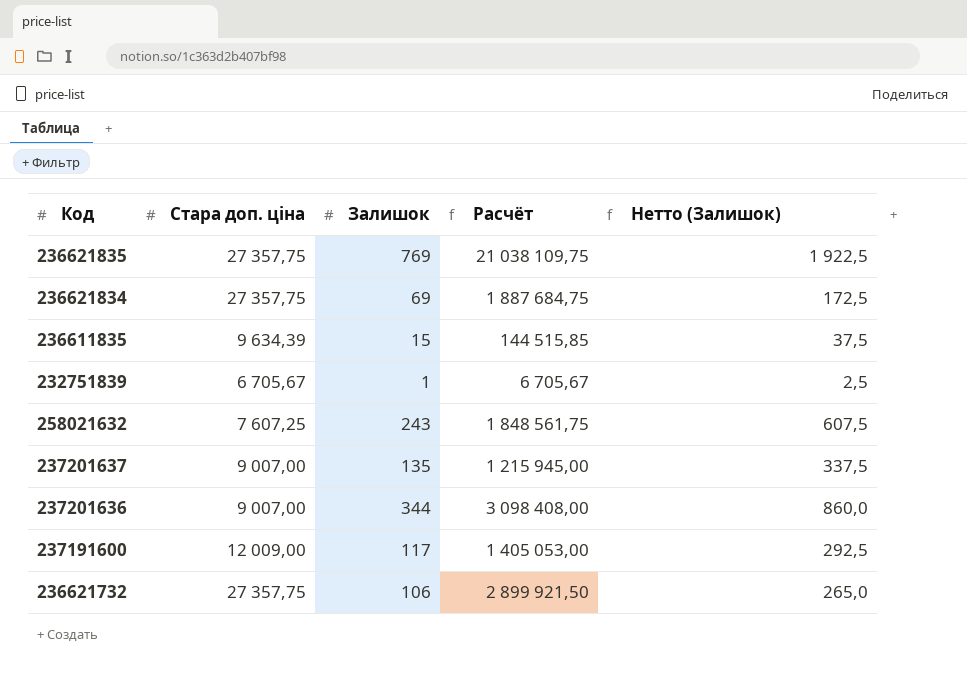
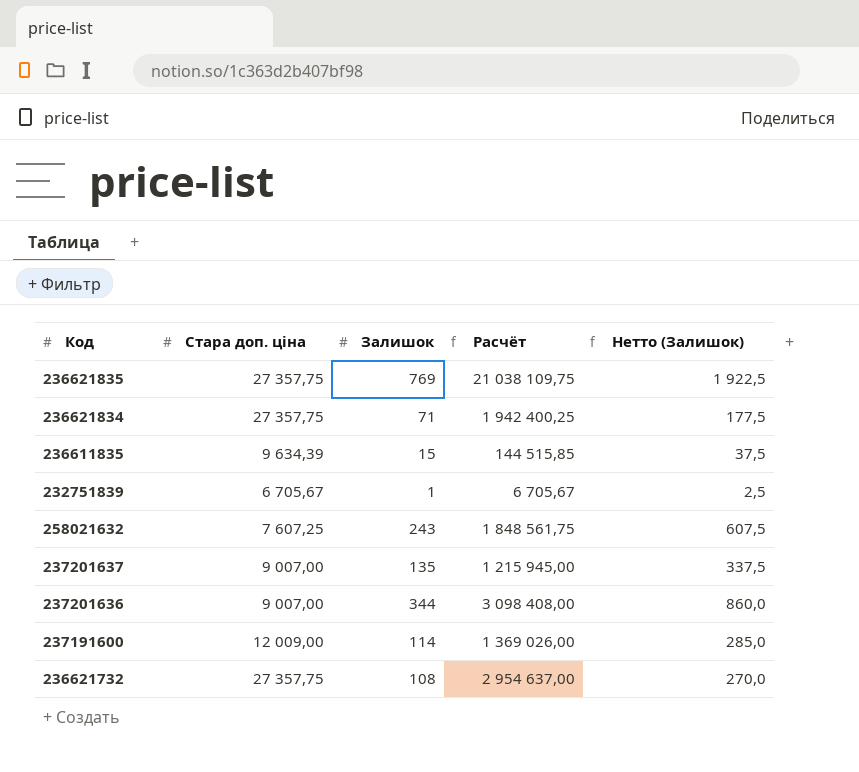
236621834 | Залишок: 69 -> 71
236621834 | Расчёт: 1 887 684,75 -> 1 942 400,25
236621834 | Нетто (Залишок): 172,5 -> 177,5
237191600 | Залишок: 117 -> 114
237191600 | Расчёт: 1 405 053,00 -> 1 369 026,00
237191600 | Нетто (Залишок): 292,5 -> 285,0
236621732 | Залишок: 106 -> 108
236621732 | Расчёт: 2 899 921,50 -> 2 954 637,00
236621732 | Нетто (Залишок): 265,0 -> 270,0

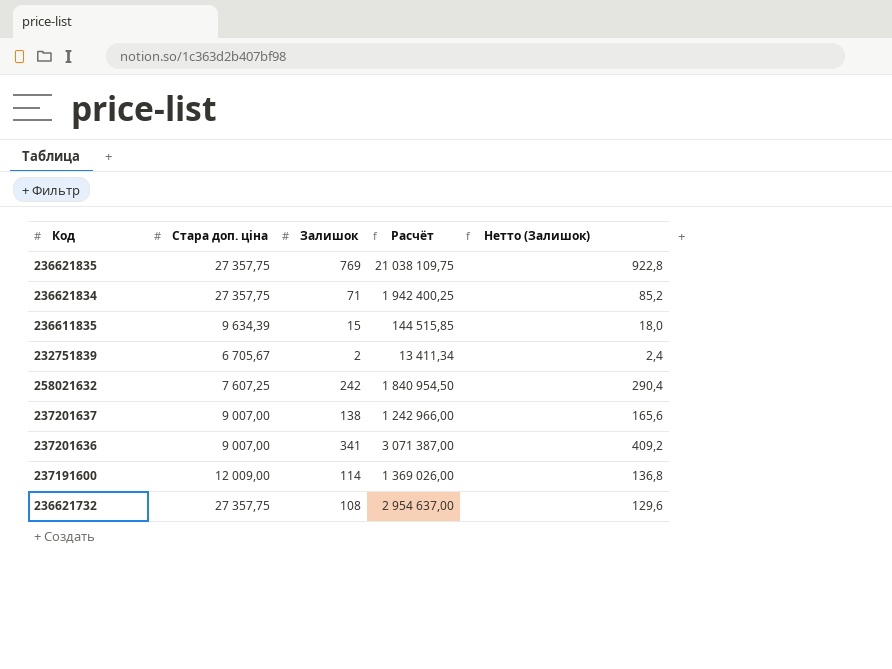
column Нетто (Залишок) | formula: [Залишок] * 2,5 -> [Залишок] * 1,2
232751839 | Залишок: 1 -> 2
232751839 | Расчёт: 6 705,67 -> 13 411,34
258021632 | Залишок: 243 -> 242
258021632 | Расчёт: 1 848 561,75 -> 1 840 954,50
237201637 | Залишок: 135 -> 138
237201637 | Расчёт: 1 215 945,00 -> 1 242 966,00
237201636 | Залишок: 344 -> 341
237201636 | Расчёт: 3 098 408,00 -> 3 071 387,00

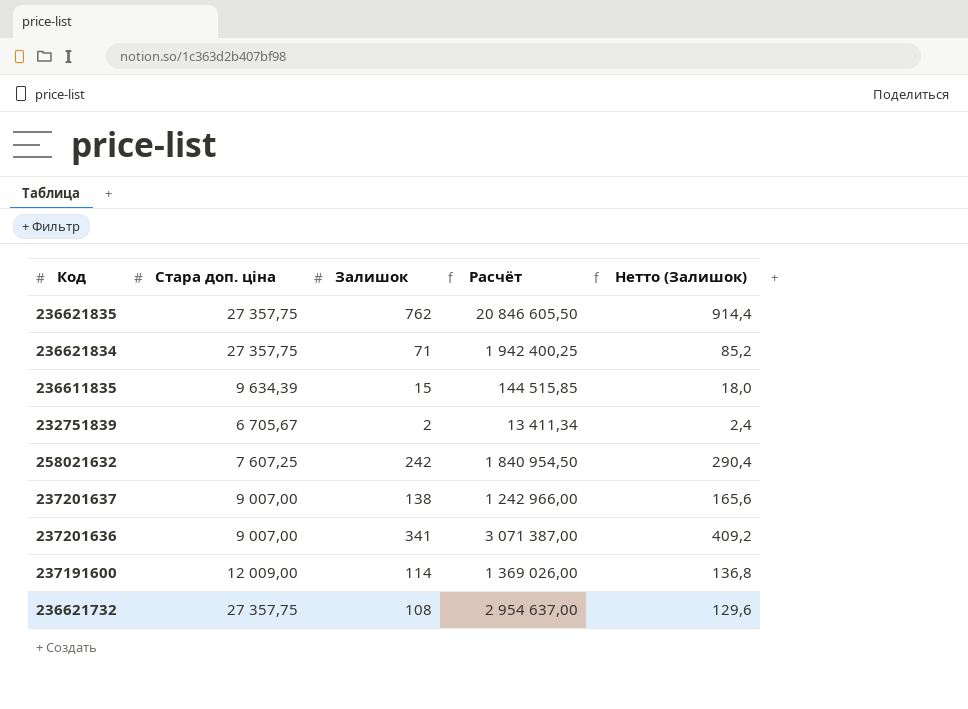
236621835 | Залишок: 769 -> 762
236621835 | Расчёт: 21 038 109,75 -> 20 846 605,50
236621835 | Нетто (Залишок): 922,8 -> 914,4

